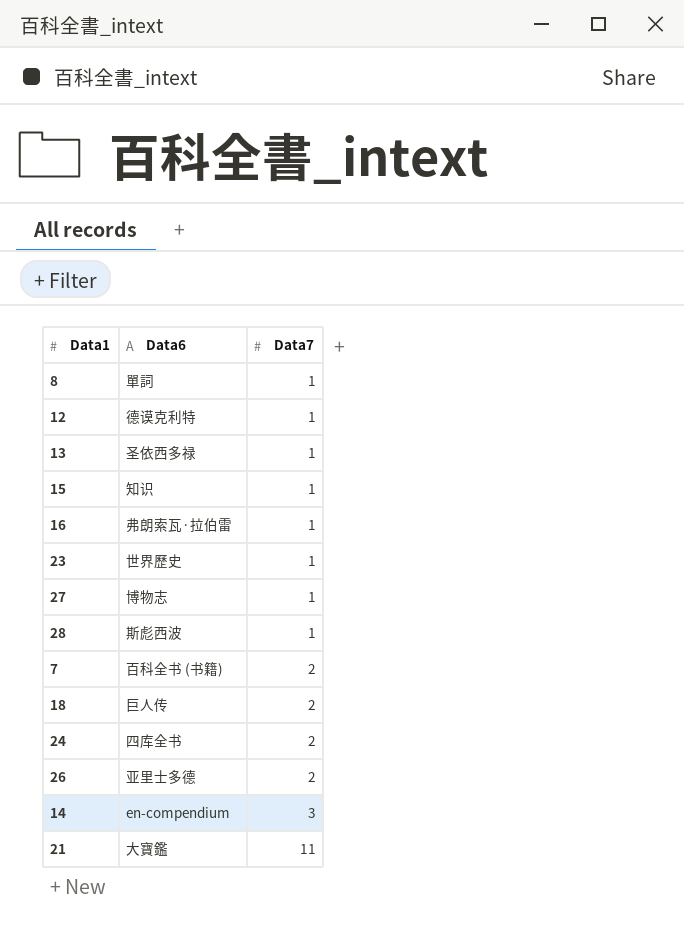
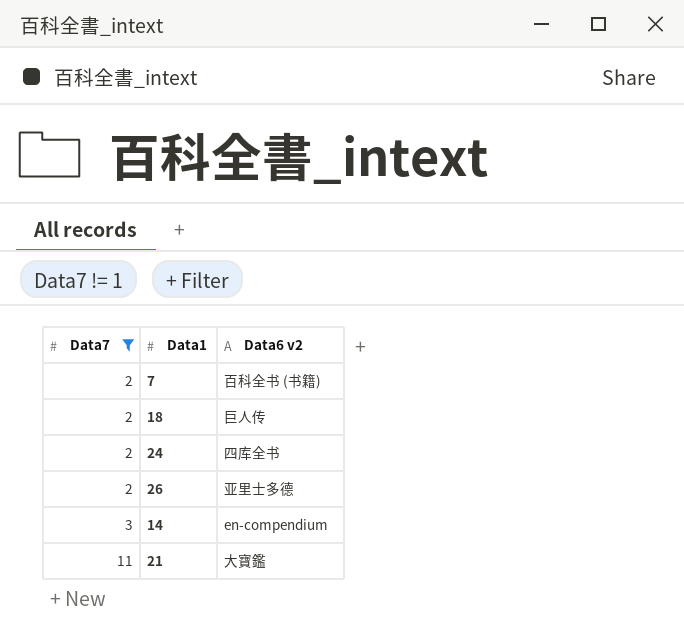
filter: none -> Data7 != 1
column Data7 | position: 3 -> 1
column name: Data6 -> Data6 v2

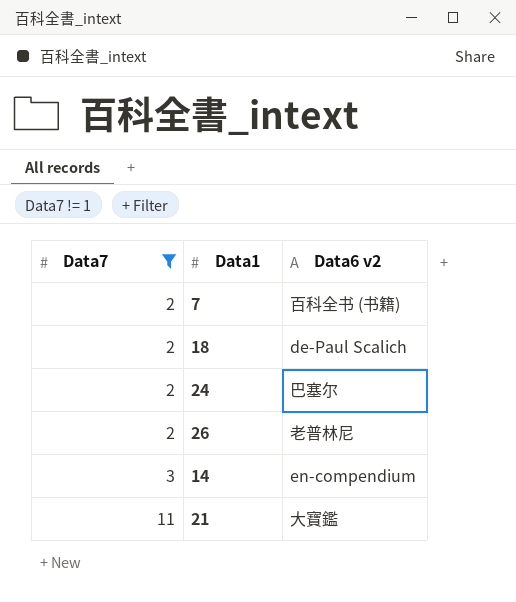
18 | Data6 v2: 巨人传 -> de-Paul Scalich
24 | Data6 v2: 四库全书 -> 巴塞尔
26 | Data6 v2: 亚里士多德 -> 老普林尼

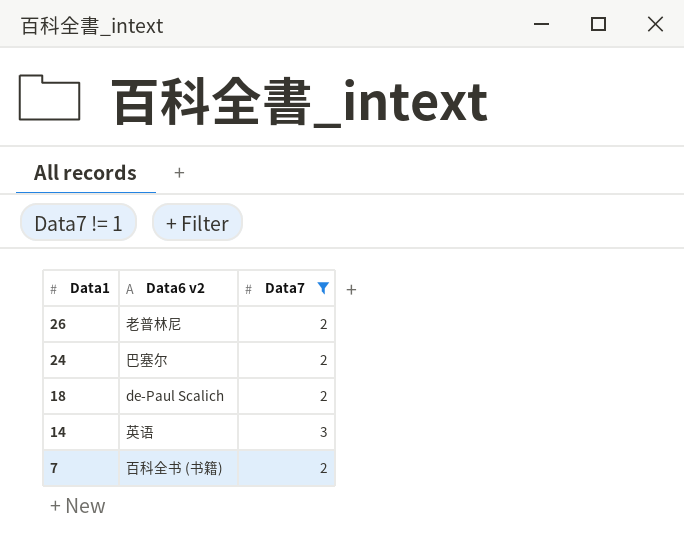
row order: Data7 ascending -> Data1 descending
column Data7 | position: 1 -> 3
row 21: 11 | 大寶鑑 -> none
14 | Data6 v2: en-compendium -> 英语

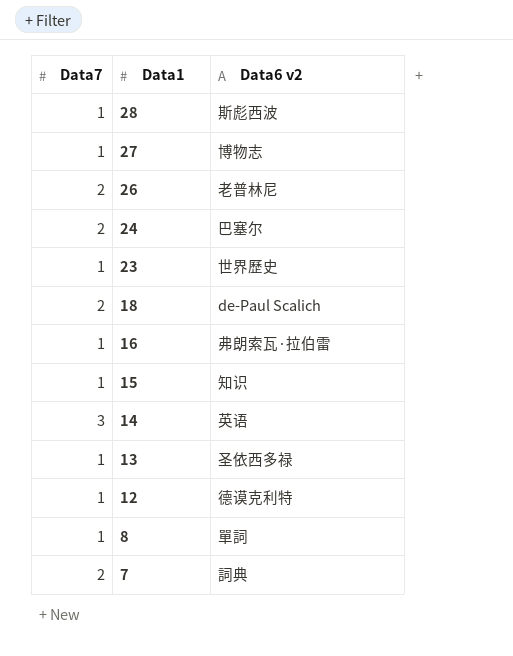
filter: Data7 != 1 -> none
column Data7 | position: 3 -> 1
7 | Data6 v2: 百科全书 (书籍) -> 詞典

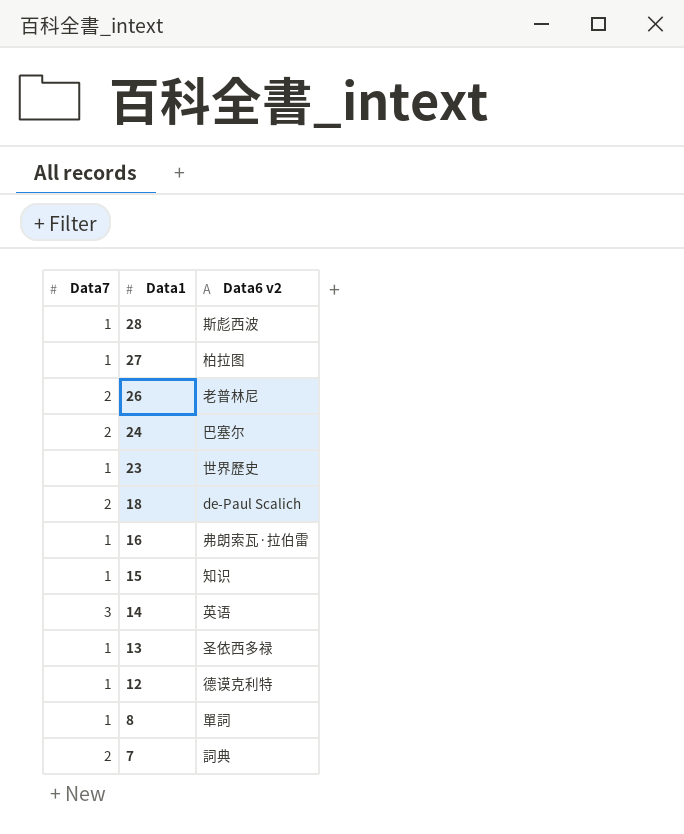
27 | Data6 v2: 博物志 -> 柏拉图

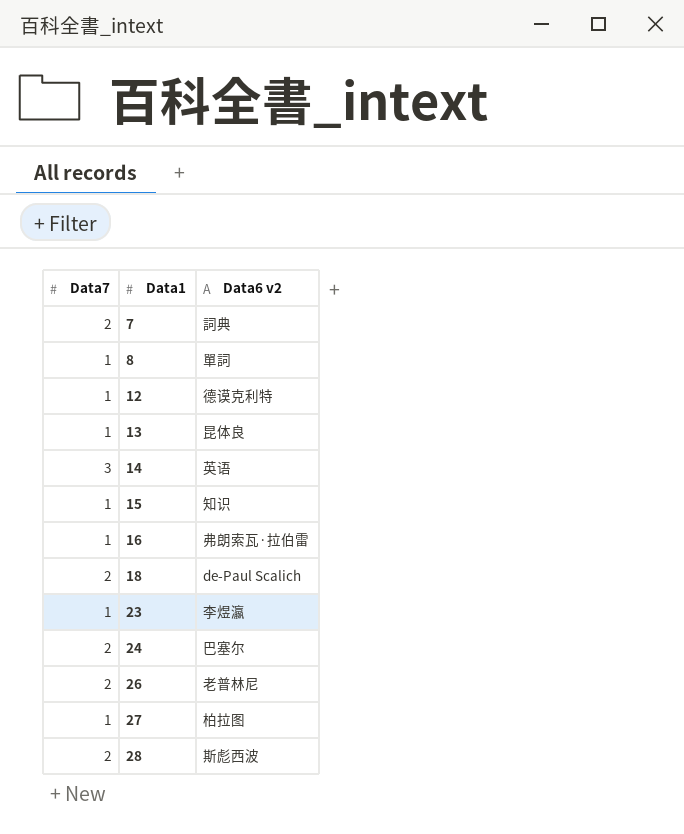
row order: Data1 descending -> Data1 ascending
13 | Data6 v2: 圣依西多禄 -> 昆体良
23 | Data6 v2: 世界歷史 -> 李煜瀛
28 | Data7: 1 -> 2

